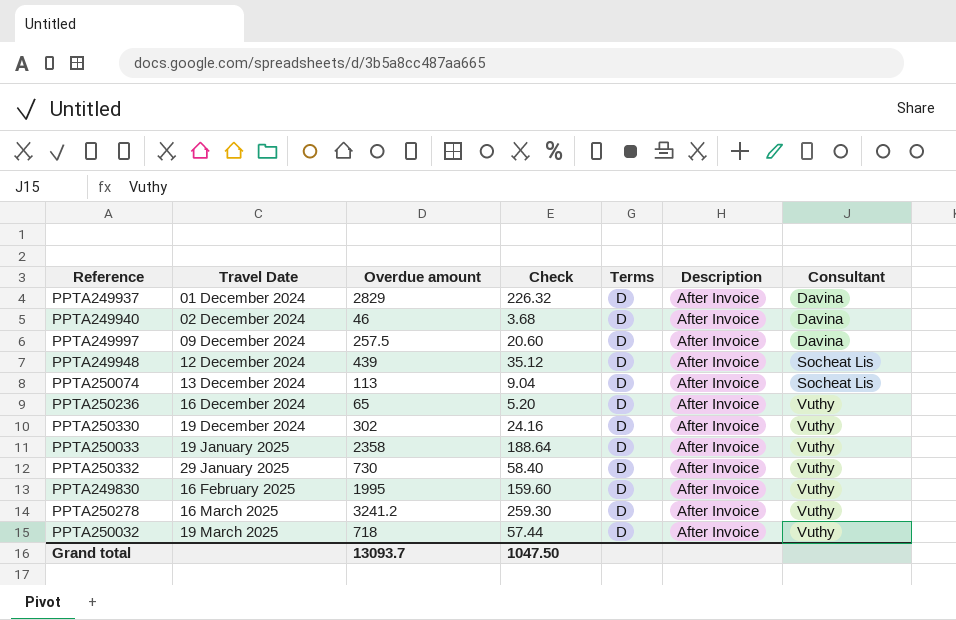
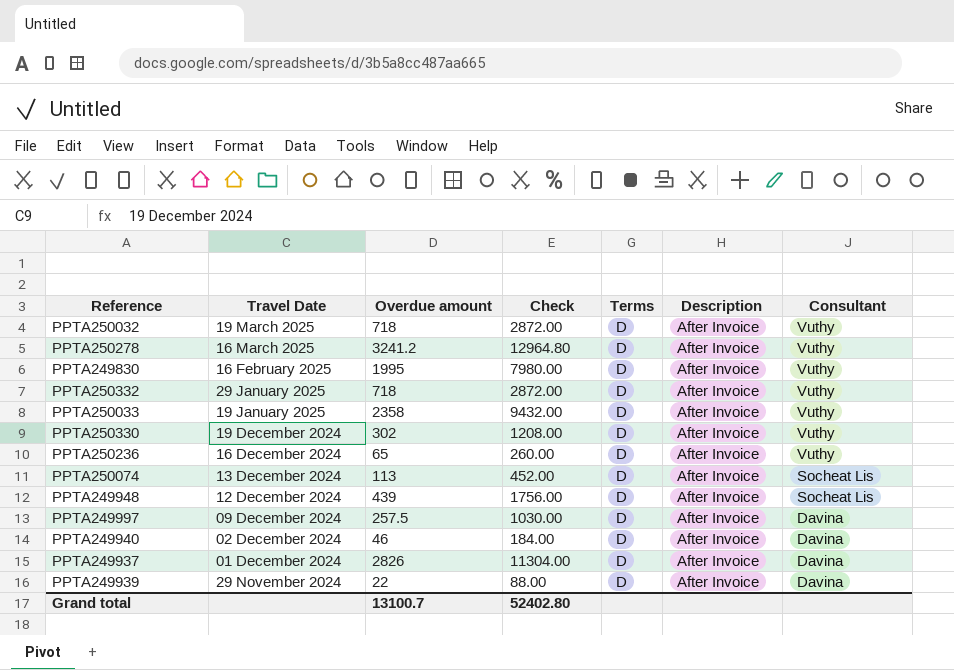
row order: Travel Date ascending -> Travel Date descending
column Check | formula: [Overdue amount] * 0.08 -> [Overdue amount] * 4
PPTA250332 | Overdue amount: 730 -> 718
PPTA249937 | Overdue amount: 2829 -> 2826
row PPTA249939: none -> 29 November 2024 | 22 | 88.00 | D | After Invoice | Davina
Grand total | Overdue amount: 13093.7 -> 13100.7
Grand total | Check: 1047.50 -> 52402.80

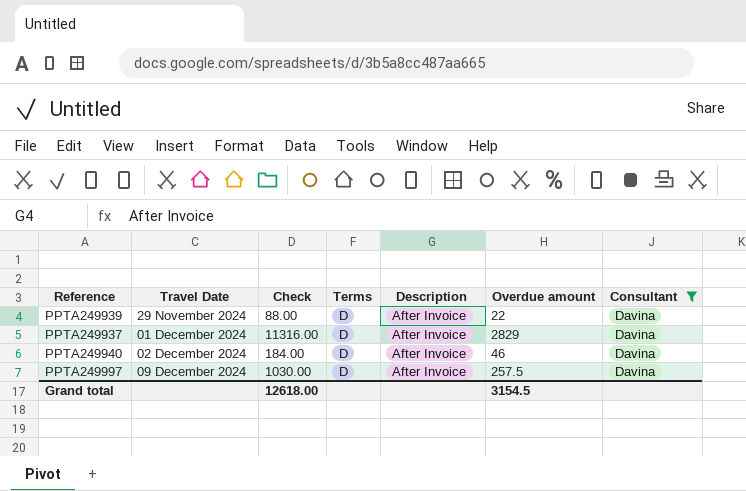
filter: none -> Consultant = Davina
row order: Travel Date descending -> Travel Date ascending
column Overdue amount | position: 3 -> 6
PPTA249937 | Check: 11304.00 -> 11316.00
PPTA249937 | Overdue amount: 2826 -> 2829
Grand total | Check: 52402.80 -> 12618.00
Grand total | Overdue amount: 13100.7 -> 3154.5

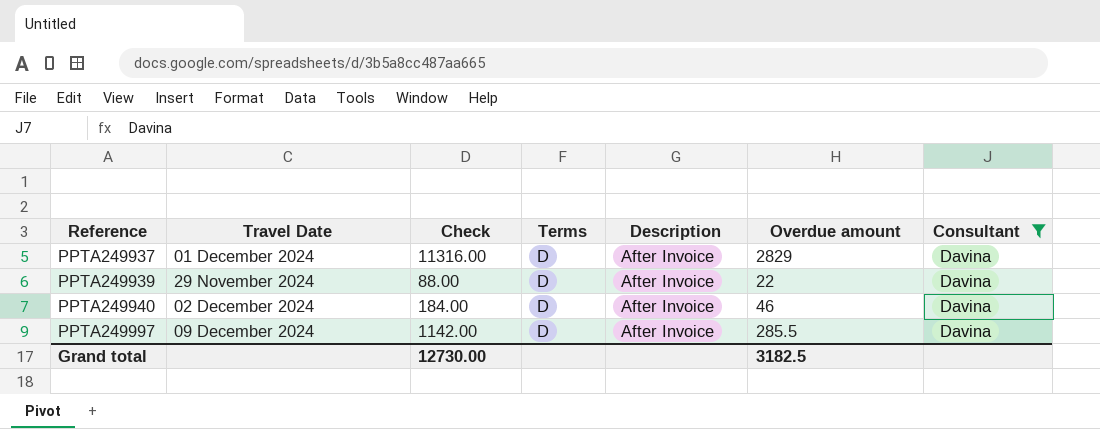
row order: Travel Date ascending -> Reference ascending
PPTA249997 | Check: 1030.00 -> 1142.00
PPTA249997 | Overdue amount: 257.5 -> 285.5
Grand total | Check: 12618.00 -> 12730.00
Grand total | Overdue amount: 3154.5 -> 3182.5

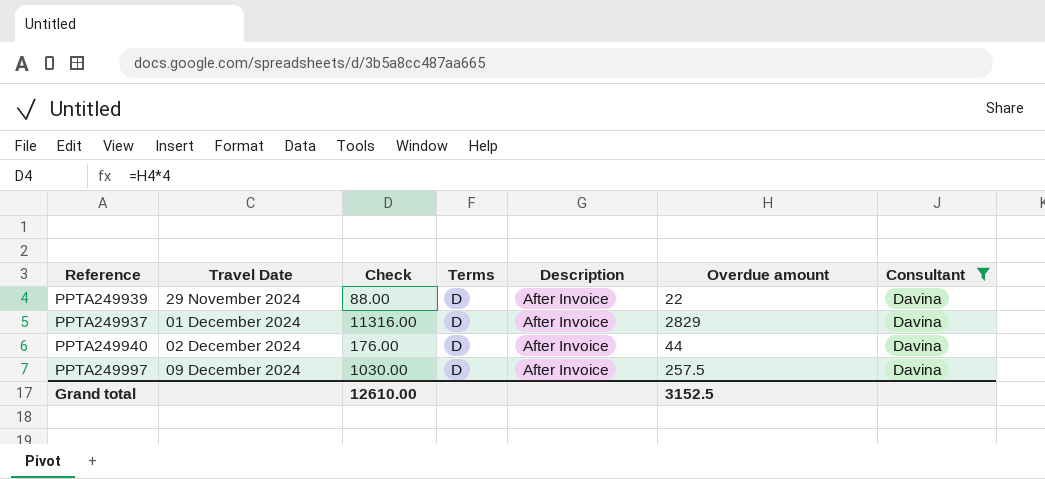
row order: Reference ascending -> Travel Date ascending
PPTA249940 | Check: 184.00 -> 176.00
PPTA249940 | Overdue amount: 46 -> 44
PPTA249997 | Check: 1142.00 -> 1030.00
PPTA249997 | Overdue amount: 285.5 -> 257.5
Grand total | Check: 12730.00 -> 12610.00
Grand total | Overdue amount: 3182.5 -> 3152.5

